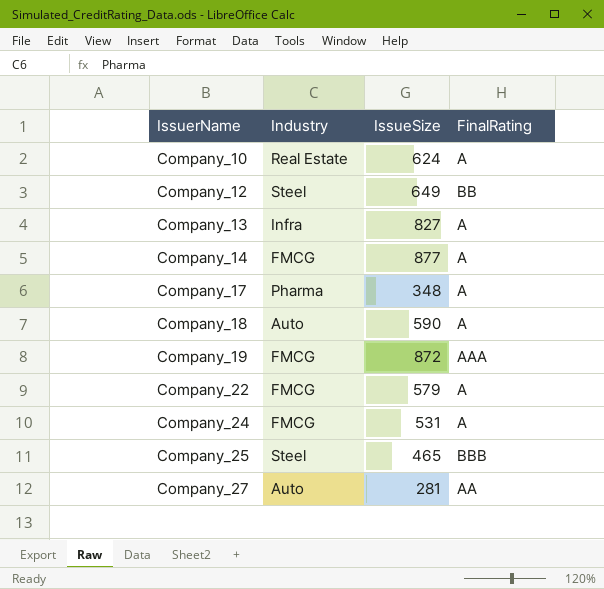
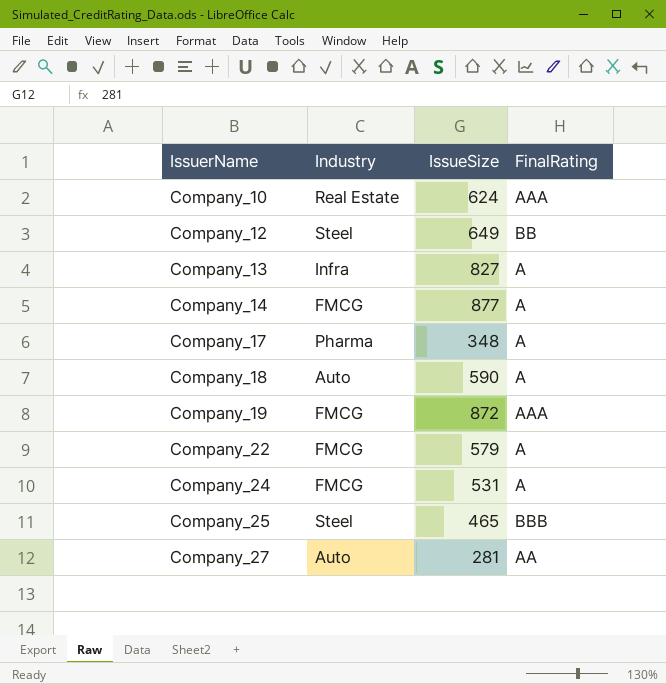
Company_10 | FinalRating: A -> AAA

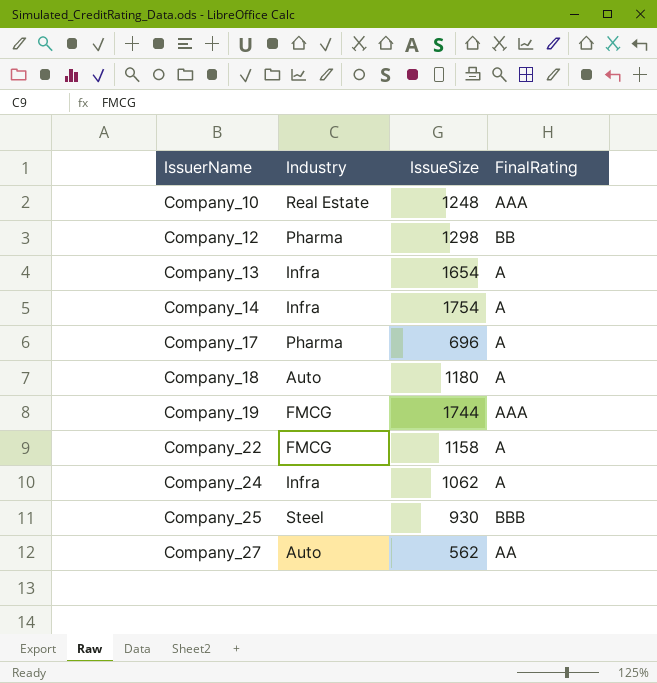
Company_10 | IssueSize: 624 -> 1248
Company_12 | Industry: Steel -> Pharma
Company_12 | IssueSize: 649 -> 1298
Company_13 | IssueSize: 827 -> 1654
Company_14 | Industry: FMCG -> Infra
Company_14 | IssueSize: 877 -> 1754
Company_17 | IssueSize: 348 -> 696
Company_18 | IssueSize: 590 -> 1180
Company_19 | IssueSize: 872 -> 1744
Company_22 | IssueSize: 579 -> 1158
Company_24 | Industry: FMCG -> Infra
Company_24 | IssueSize: 531 -> 1062
Company_25 | IssueSize: 465 -> 930
Company_27 | IssueSize: 281 -> 562

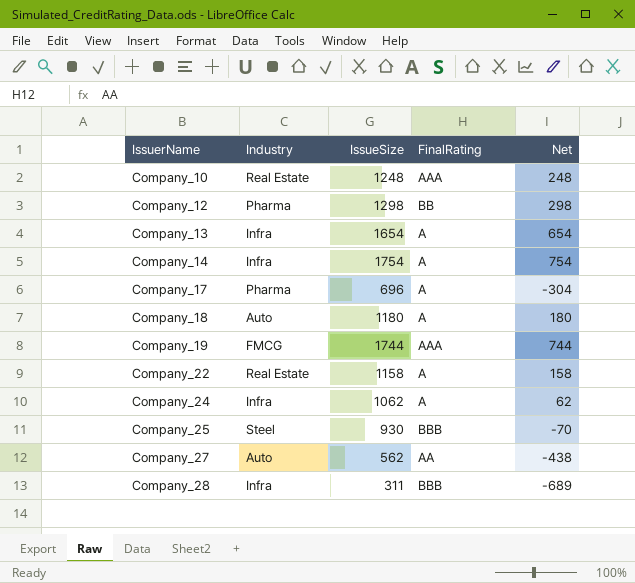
column Net | formula: none -> [IssueSize] - 1000
Company_22 | Industry: FMCG -> Real Estate
row Company_28: none -> Infra | 311 | BBB | -689

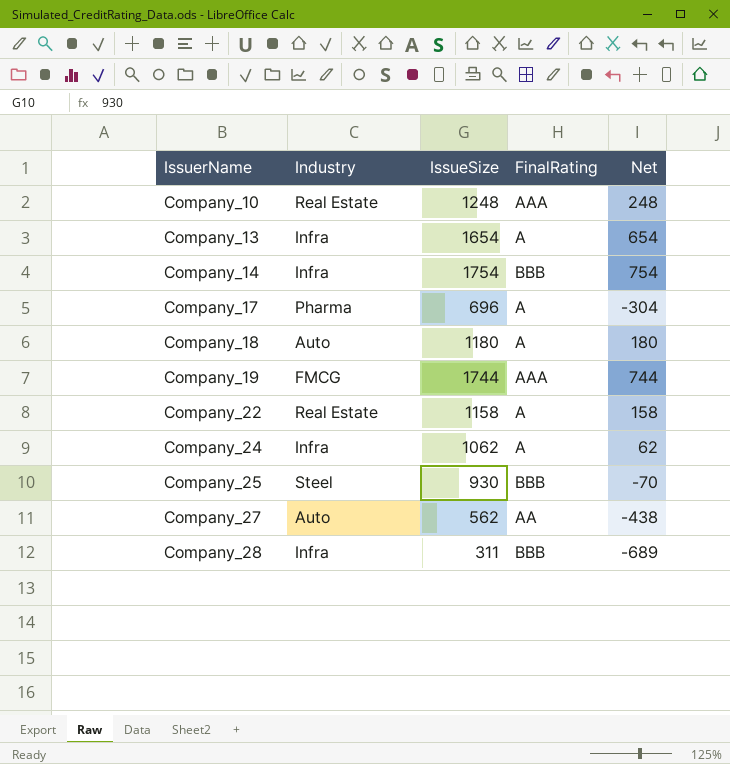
row Company_12: Pharma | 1298 | BB | 298 -> none
Company_14 | FinalRating: A -> BBB

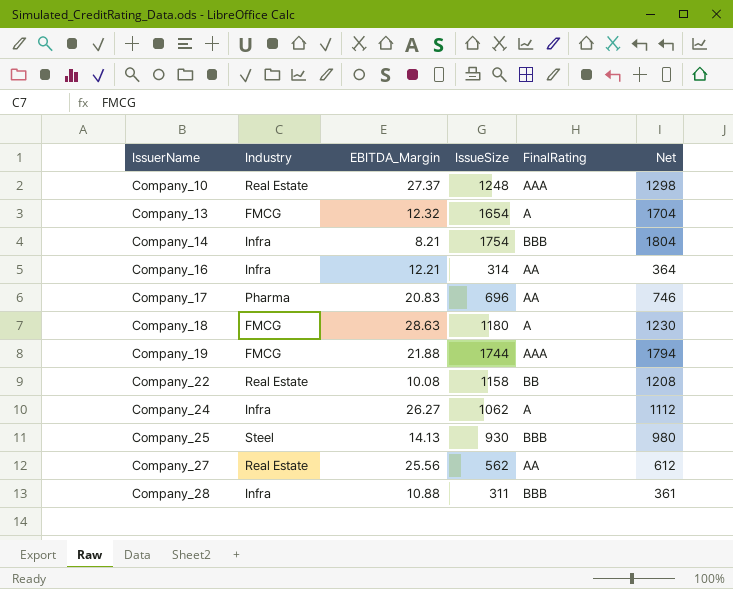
column EBITDA_Margin | position: none -> 3
column Net | formula: [IssueSize] - 1000 -> [IssueSize] + 50
Company_13 | Industry: Infra -> FMCG
row Company_16: none -> Infra | 12.21 | 314 | AA | 364
Company_17 | FinalRating: A -> AA
Company_18 | Industry: Auto -> FMCG
Company_22 | FinalRating: A -> BB
Company_27 | Industry: Auto -> Real Estate

